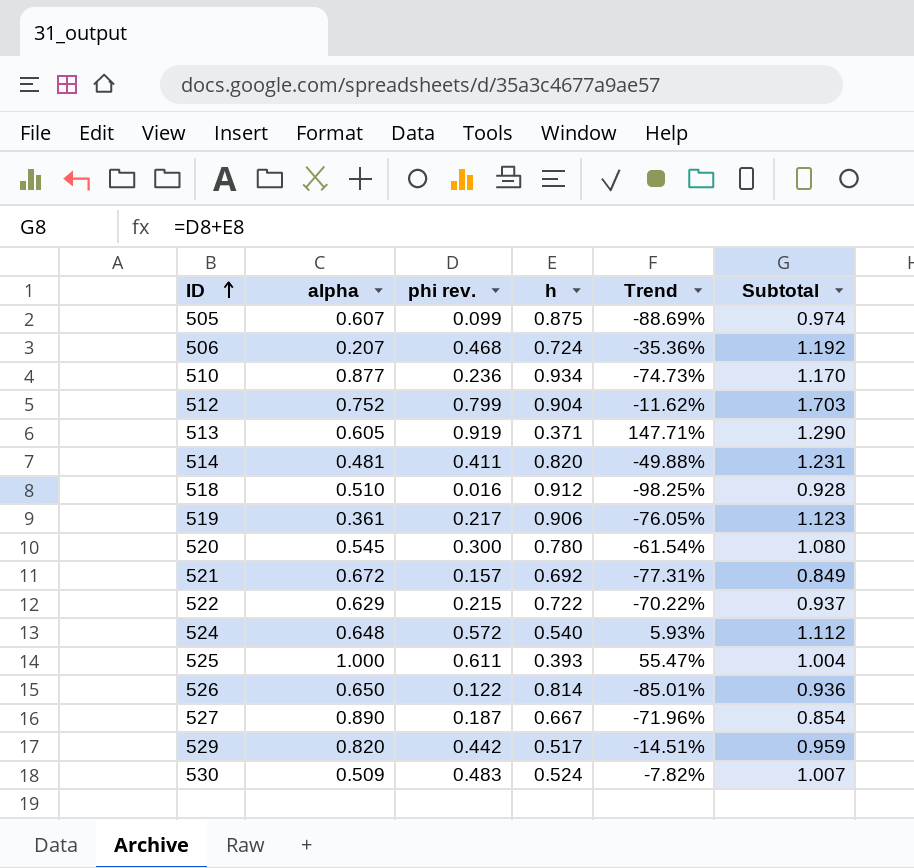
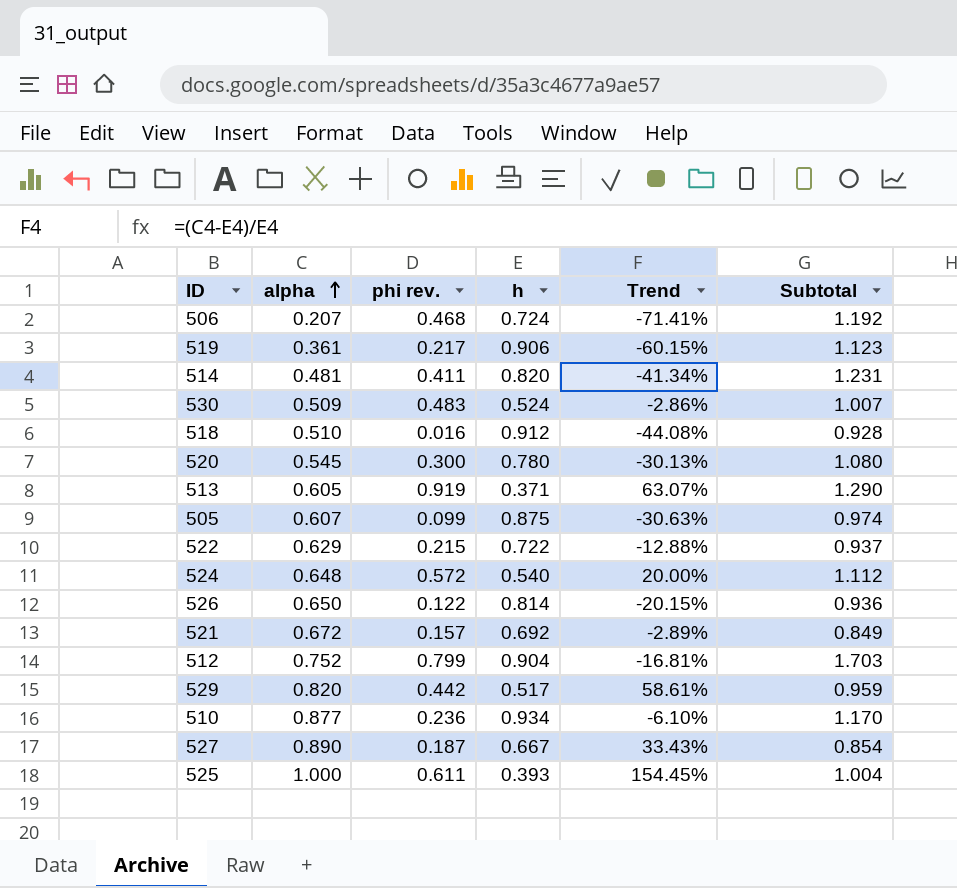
row order: ID ascending -> alpha ascending
column Trend | formula: ([phi rev.] - [h]) / [h] -> ([alpha] - [h]) / [h]

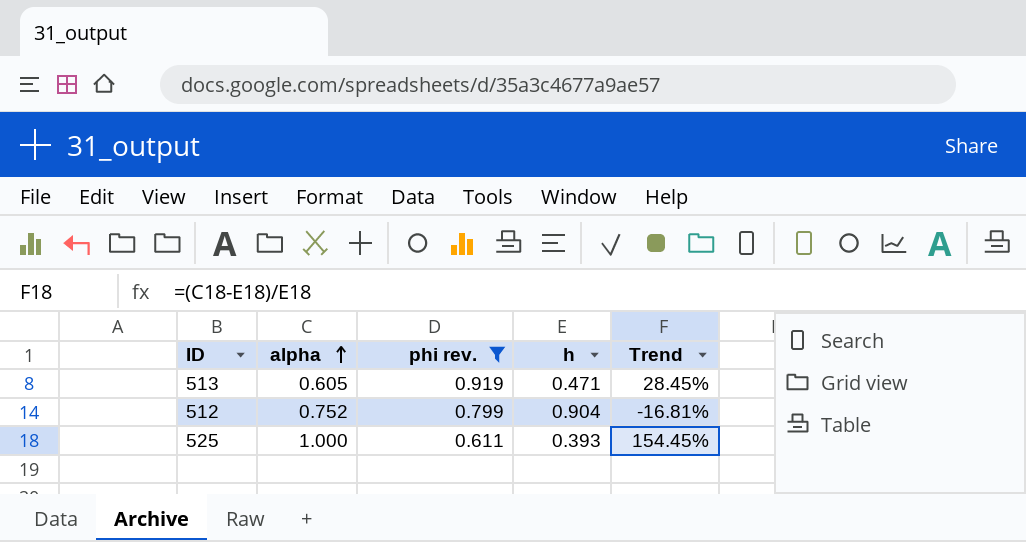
filter: none -> phi rev. >= 0.611
column Subtotal | formula: [phi rev.] + [h] -> none
513 | h: 0.371 -> 0.471
513 | Trend: 63.07% -> 28.45%

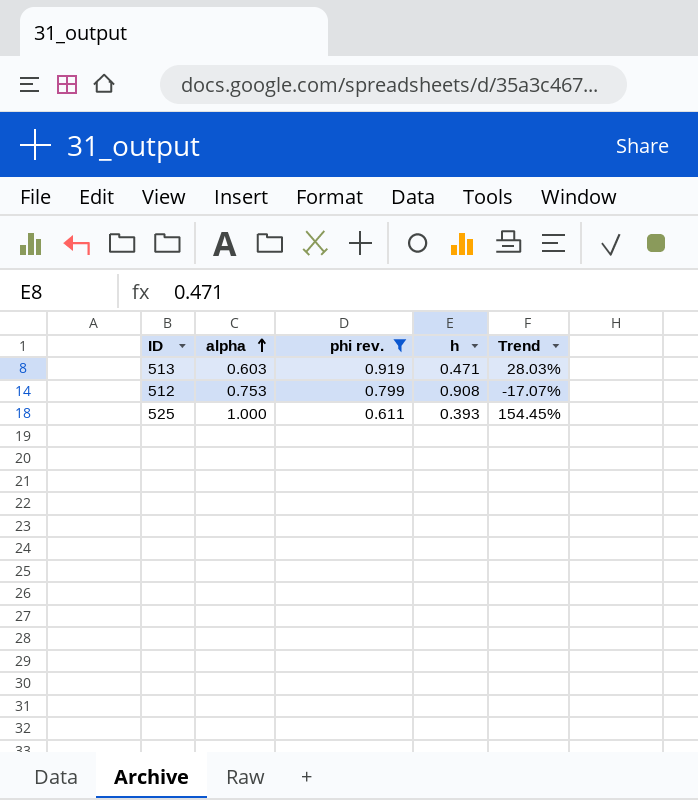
513 | alpha: 0.605 -> 0.603
513 | Trend: 28.45% -> 28.03%
512 | alpha: 0.752 -> 0.753
512 | h: 0.904 -> 0.908
512 | Trend: -16.81% -> -17.07%

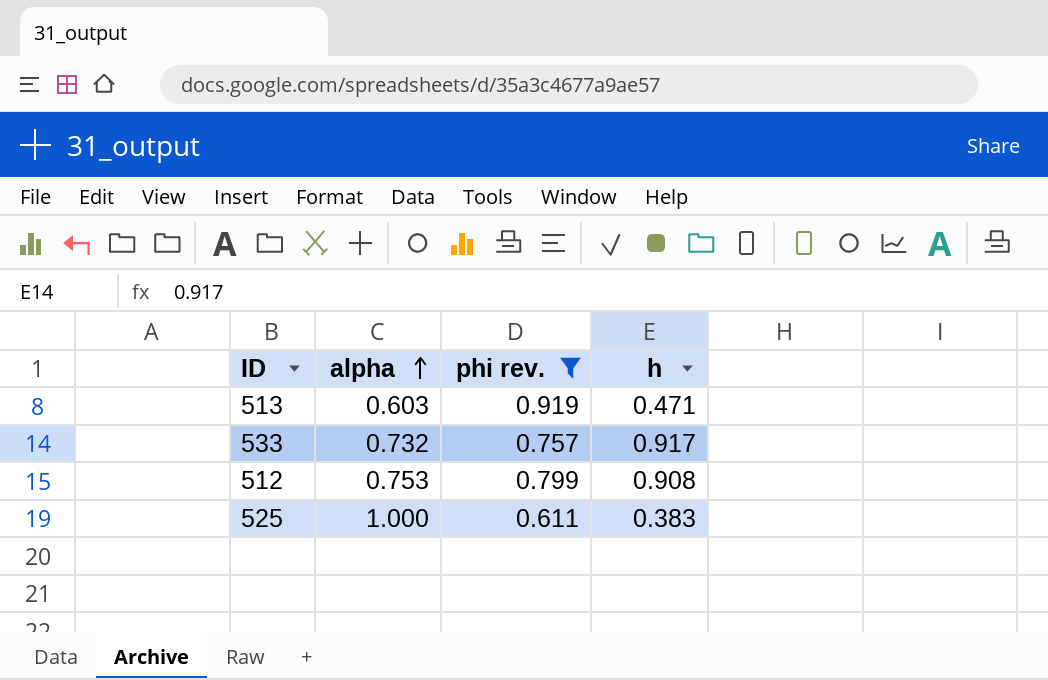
column Trend | formula: ([alpha] - [h]) / [h] -> none
row 533: none -> 0.732 | 0.757 | 0.917
525 | h: 0.393 -> 0.383

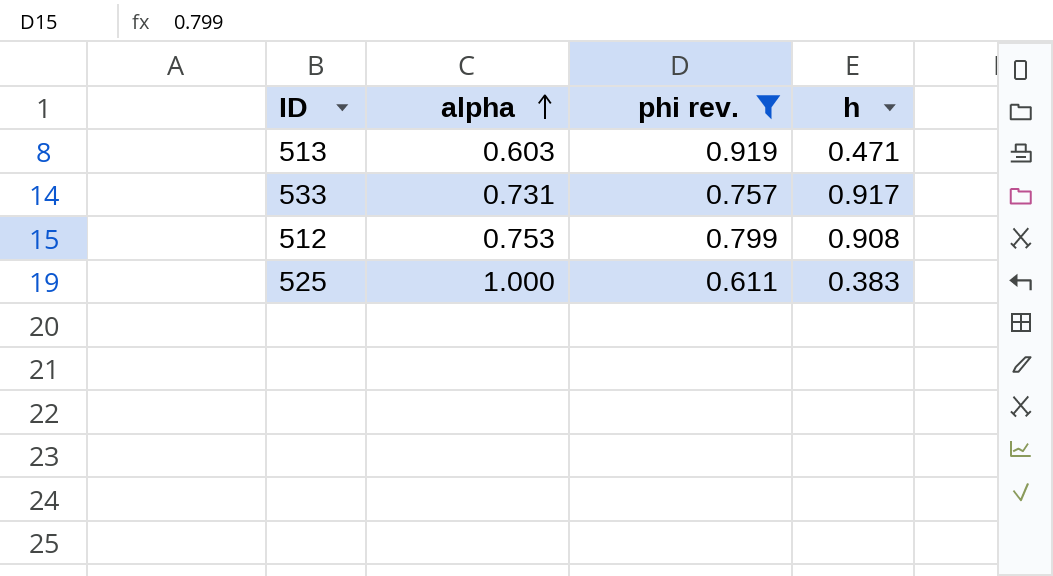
533 | alpha: 0.732 -> 0.731

